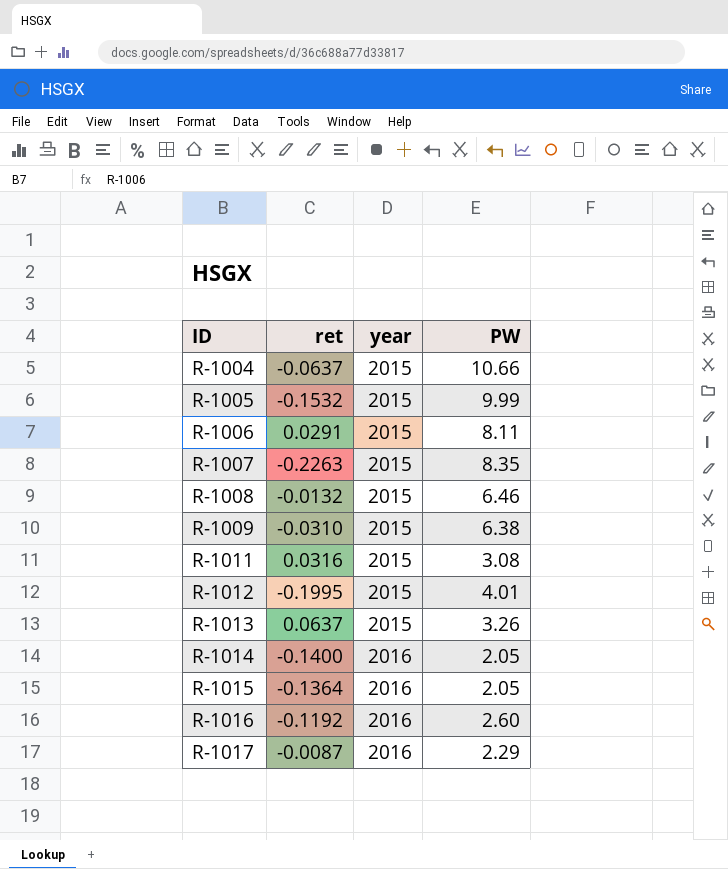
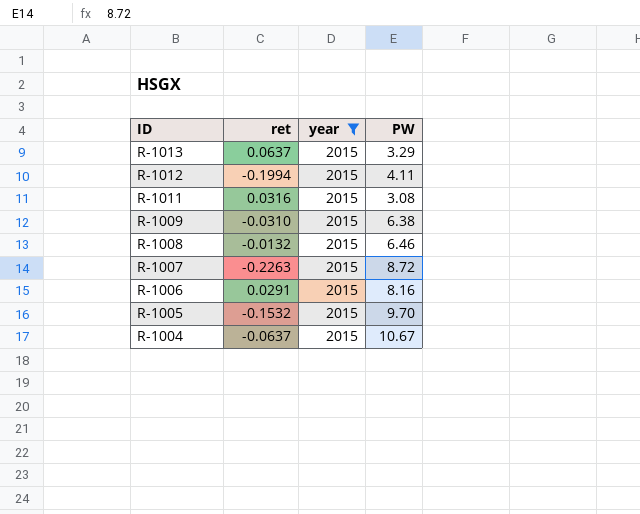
filter: none -> year = 2015
row order: ID ascending -> ID descending
R-1013 | PW: 3.26 -> 3.29
R-1012 | ret: -0.1995 -> -0.1994
R-1012 | PW: 4.01 -> 4.11
R-1007 | PW: 8.35 -> 8.72
R-1006 | PW: 8.11 -> 8.16
R-1005 | PW: 9.99 -> 9.70
R-1004 | PW: 10.66 -> 10.67

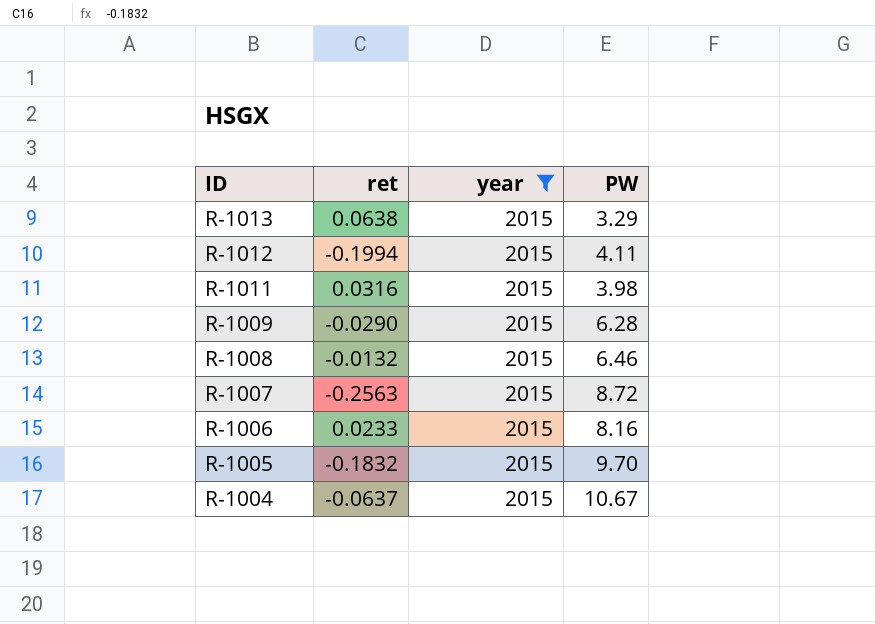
R-1013 | ret: 0.0637 -> 0.0638
R-1011 | PW: 3.08 -> 3.98
R-1009 | ret: -0.0310 -> -0.0290
R-1009 | PW: 6.38 -> 6.28
R-1007 | ret: -0.2263 -> -0.2563
R-1006 | ret: 0.0291 -> 0.0233
R-1005 | ret: -0.1532 -> -0.1832

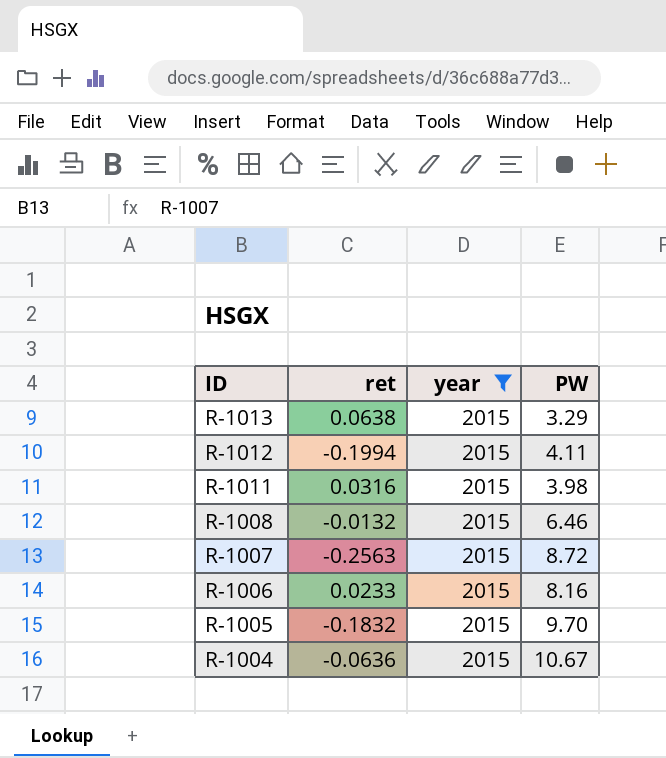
row R-1009: -0.0290 | 2015 | 6.28 -> none
R-1004 | ret: -0.0637 -> -0.0636

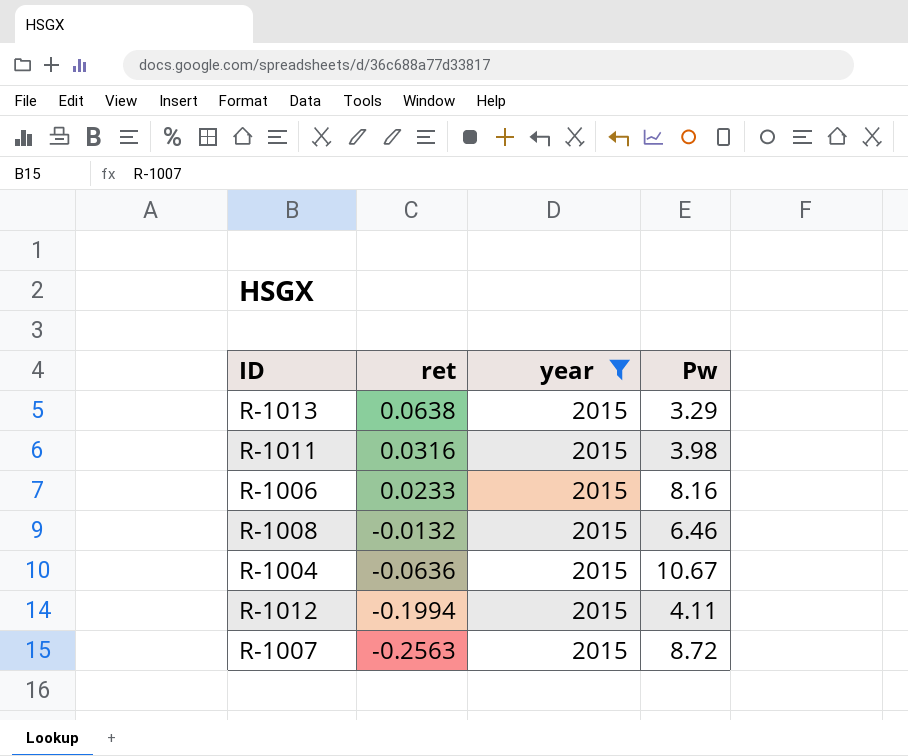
row order: ID descending -> ret descending
column name: PW -> Pw
row R-1005: -0.1832 | 2015 | 9.70 -> none

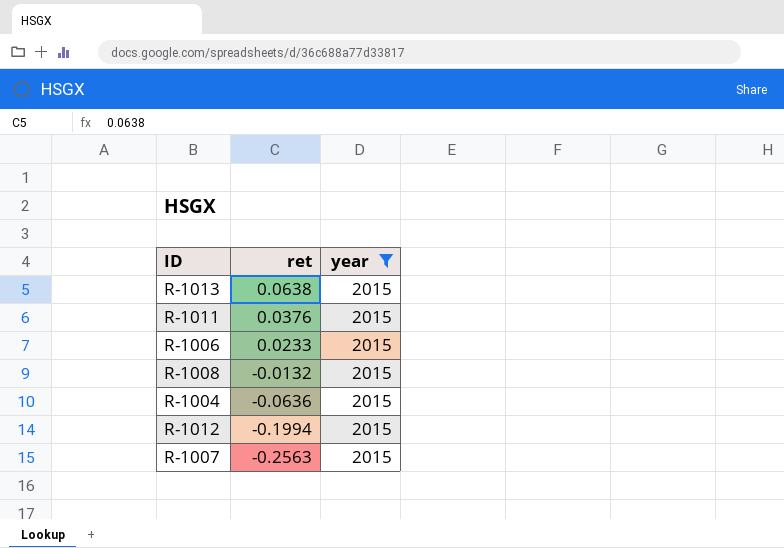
column Pw | position: 4 -> none
R-1011 | ret: 0.0316 -> 0.0376

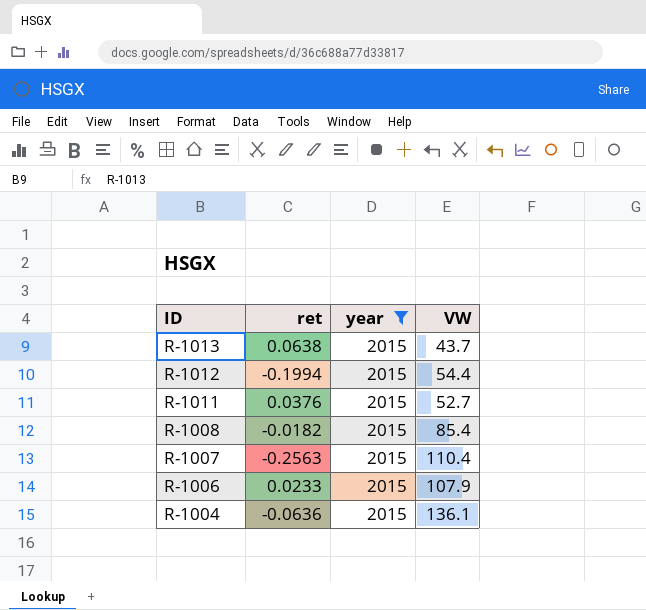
row order: ret descending -> ID descending
column VW | position: none -> 4
R-1008 | ret: -0.0132 -> -0.0182

